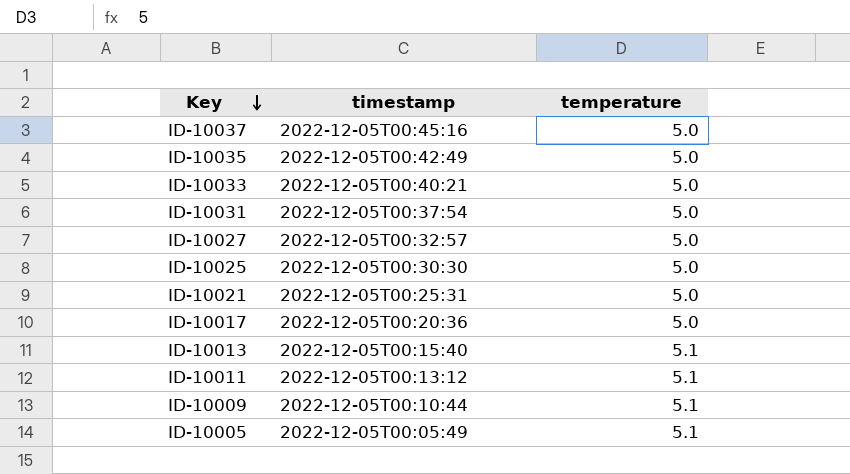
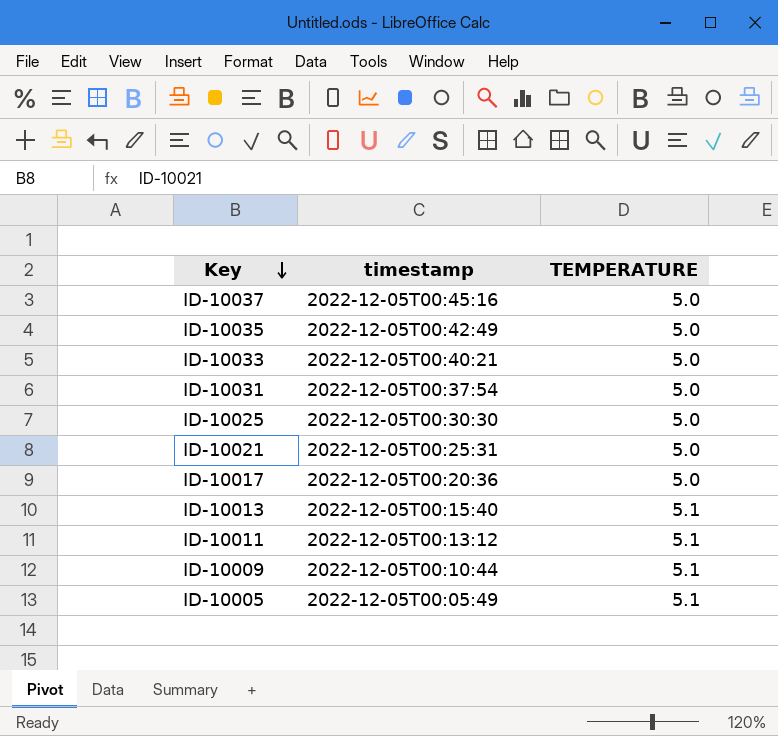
column name: temperature -> TEMPERATURE
row ID-10027: 2022-12-05T00:32:57 | 5.0 -> none

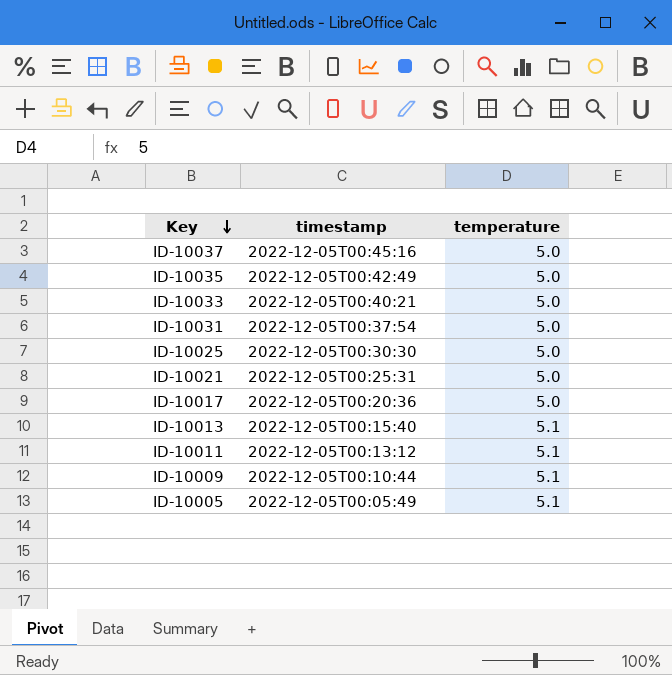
column name: TEMPERATURE -> temperature

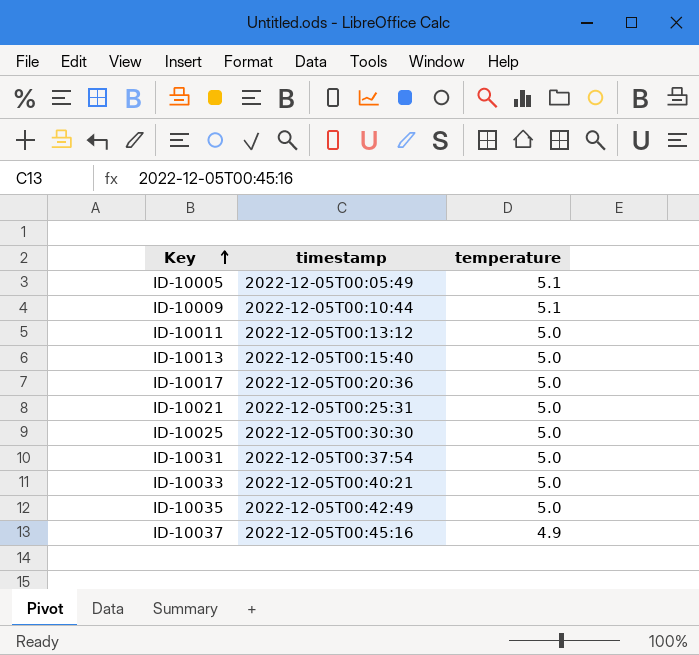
row order: Key descending -> Key ascending
ID-10011 | temperature: 5.1 -> 5.0
ID-10013 | temperature: 5.1 -> 5.0
ID-10037 | temperature: 5.0 -> 4.9

